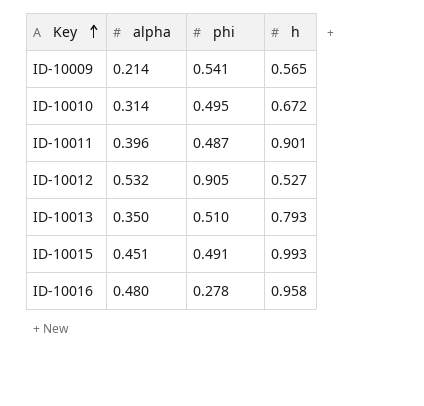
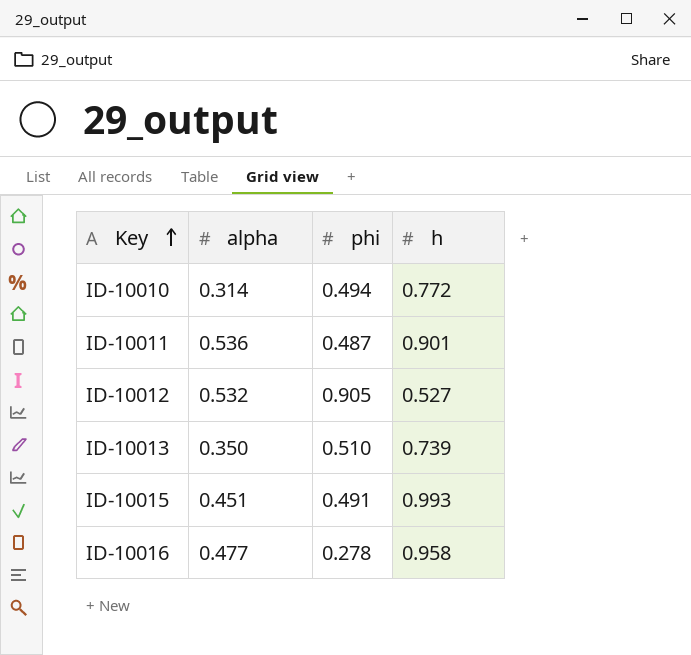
row ID-10009: 0.214 | 0.541 | 0.565 -> none
ID-10010 | phi: 0.495 -> 0.494
ID-10010 | h: 0.672 -> 0.772
ID-10011 | alpha: 0.396 -> 0.536
ID-10013 | h: 0.793 -> 0.739
ID-10016 | alpha: 0.480 -> 0.477

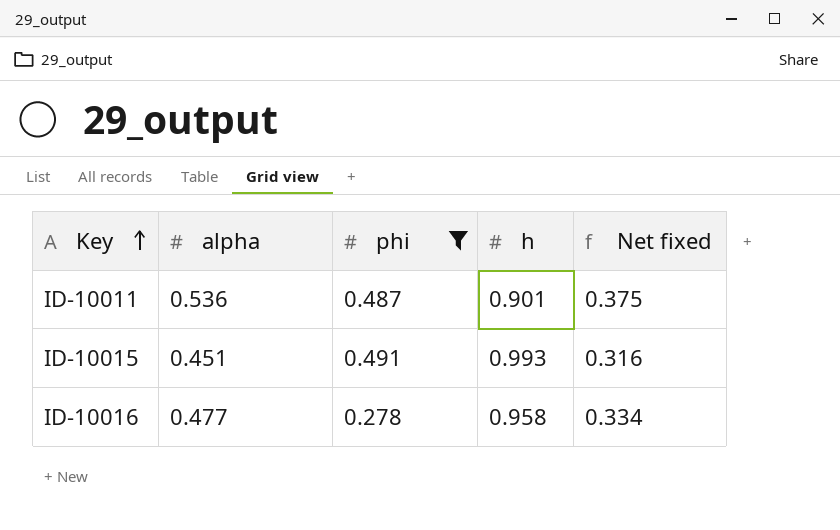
filter: none -> phi <= 0.491
column Net fixed | formula: none -> [alpha] * 0.7

